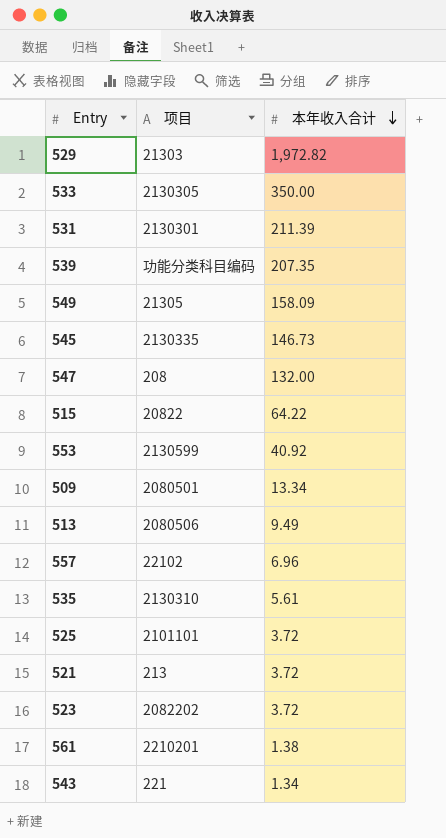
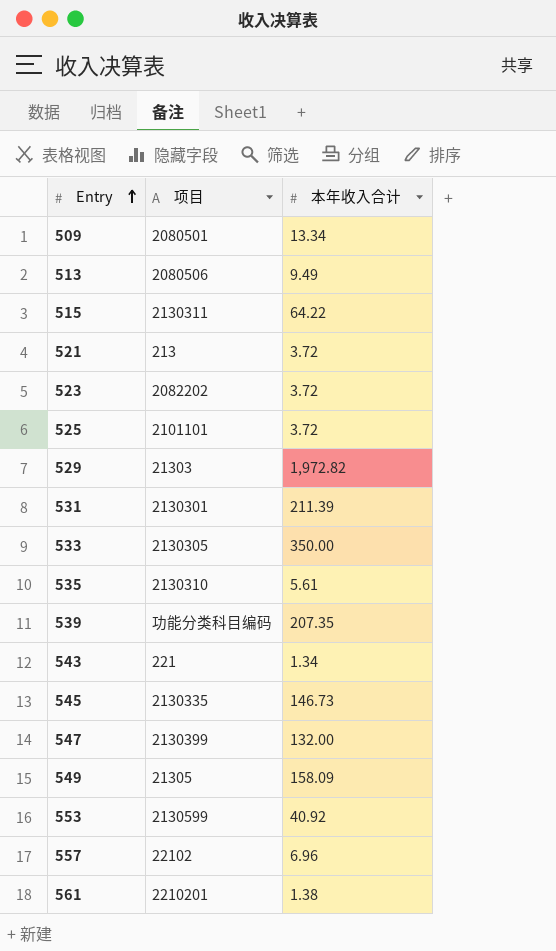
row order: 本年收入合计 descending -> Entry ascending
515 | 项目: 20822 -> 2130311
547 | 项目: 208 -> 2130399

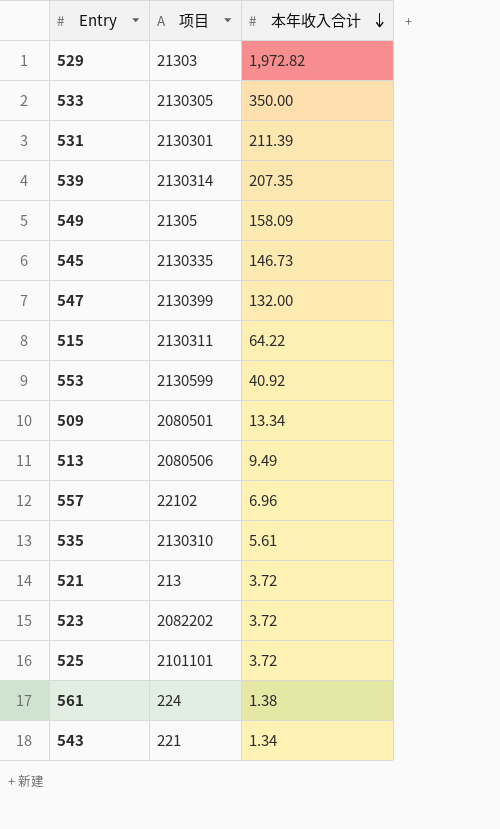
row order: Entry ascending -> 本年收入合计 descending
539 | 项目: 功能分类科目编码 -> 2130314
561 | 项目: 2210201 -> 224

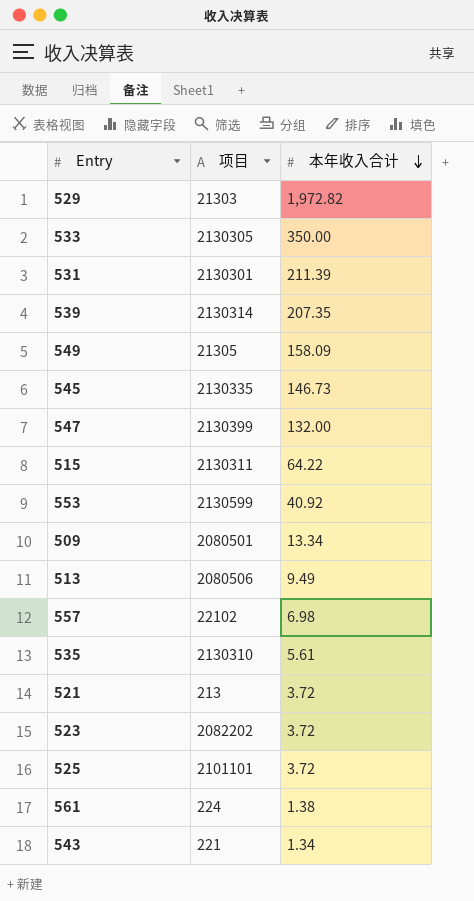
557 | 本年收入合计: 6.96 -> 6.98

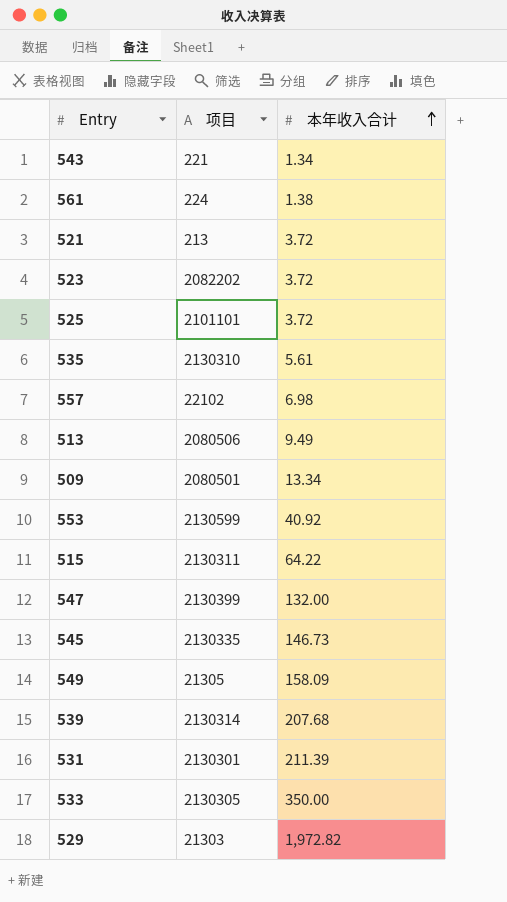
row order: 本年收入合计 descending -> 本年收入合计 ascending
539 | 本年收入合计: 207.35 -> 207.68

